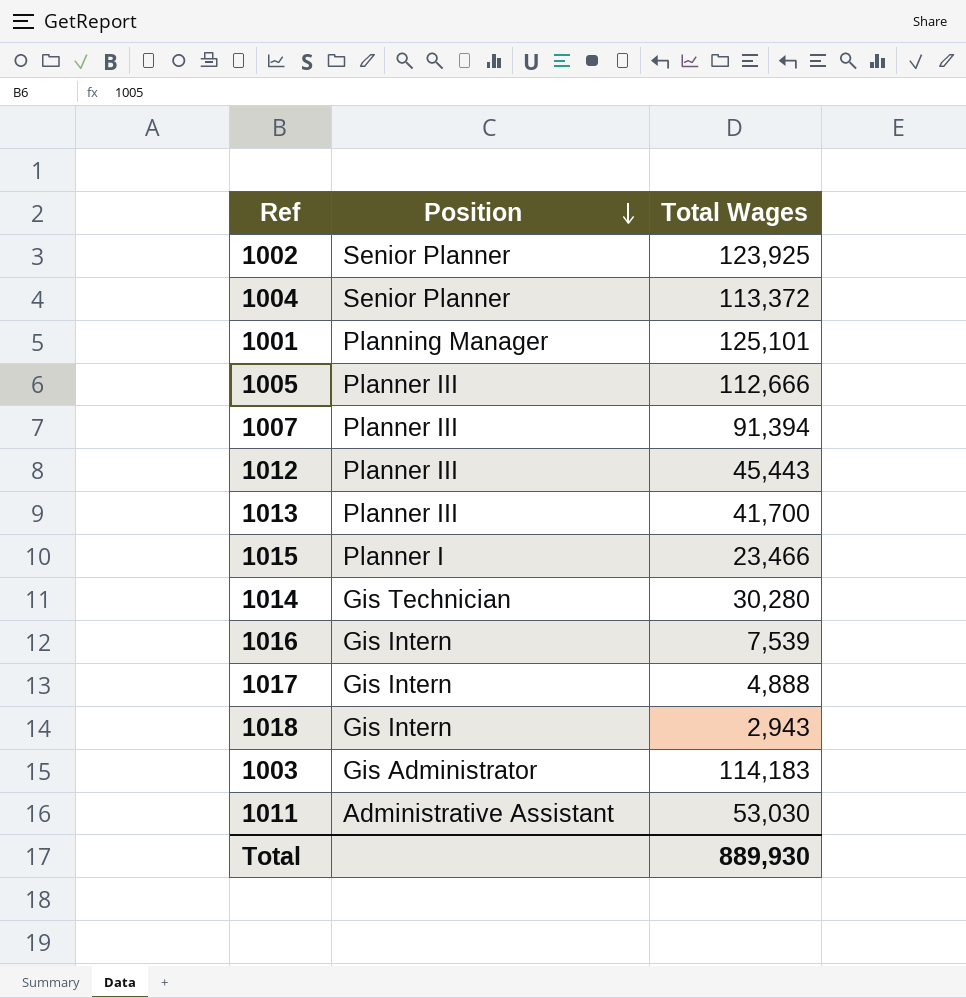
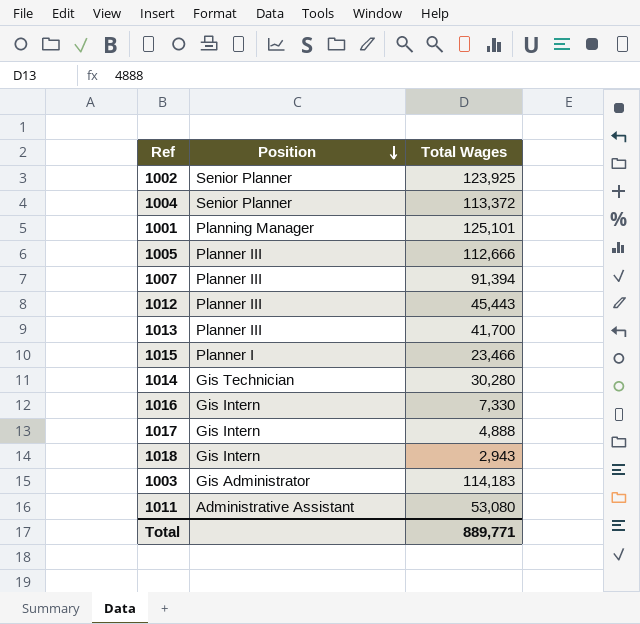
1016 | Total Wages: 7,539 -> 7,330
1011 | Total Wages: 53,030 -> 53,080
Total | Total Wages: 889,930 -> 889,771

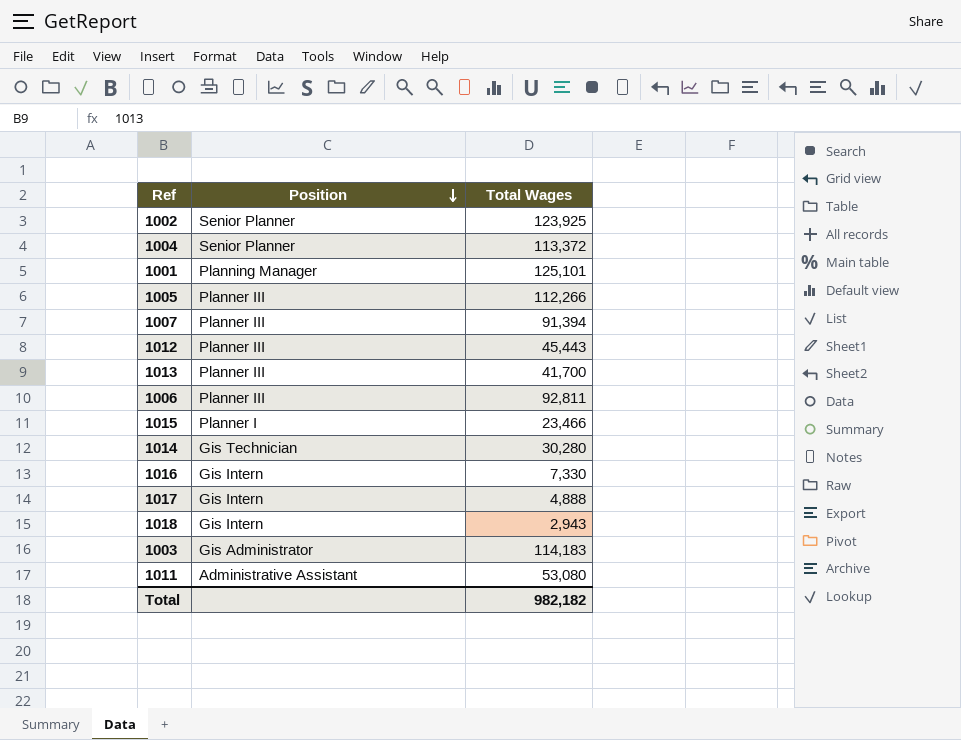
1005 | Total Wages: 112,666 -> 112,266
row 1006: none -> Planner III | 92,811
Total | Total Wages: 889,771 -> 982,182

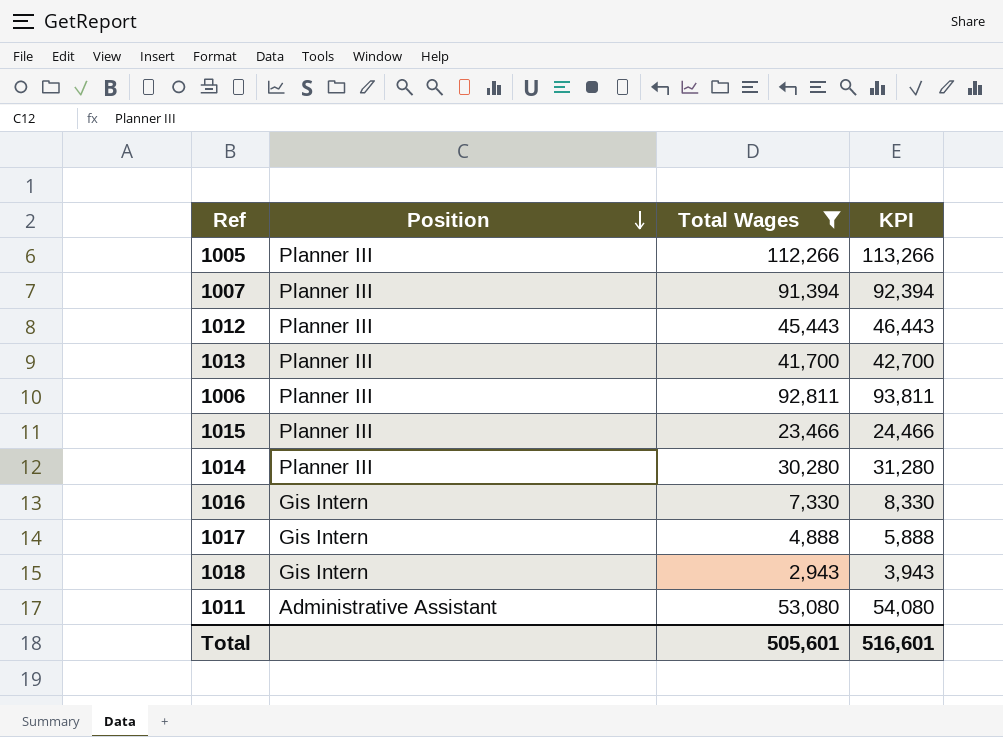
filter: none -> Total Wages <= 112,266
column KPI | formula: none -> [Total Wages] + 1000
1015 | Position: Planner I -> Planner III
1014 | Position: Gis Technician -> Planner III
Total | Total Wages: 982,182 -> 505,601

